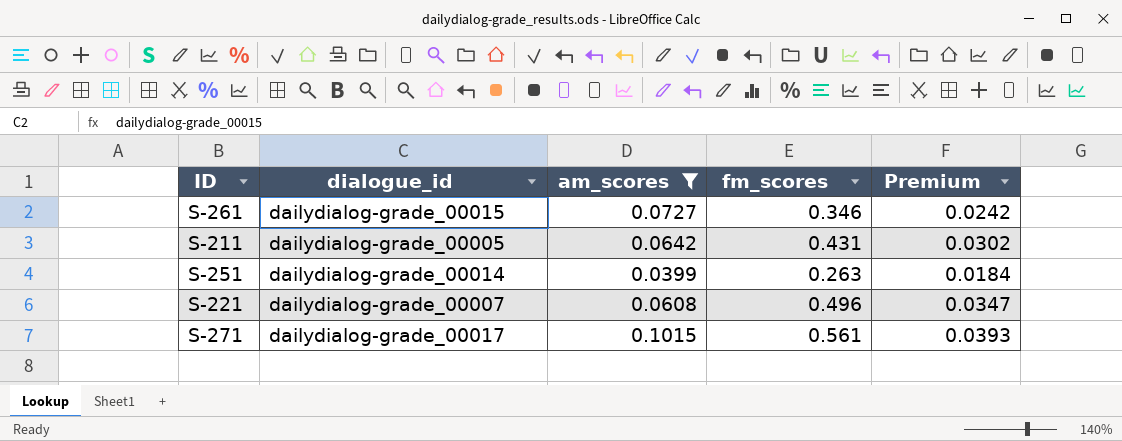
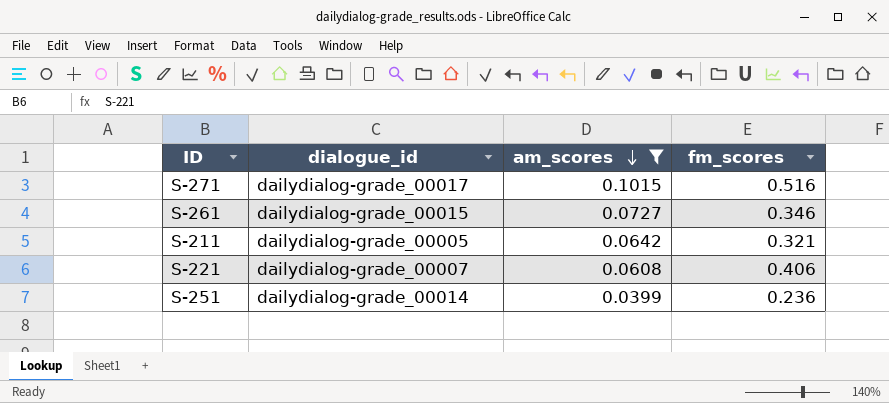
row order: none -> am_scores descending
column Premium | formula: [fm_scores] * 0.07 -> none
S-271 | fm_scores: 0.561 -> 0.516
S-211 | fm_scores: 0.431 -> 0.321
S-221 | fm_scores: 0.496 -> 0.406
S-251 | fm_scores: 0.263 -> 0.236

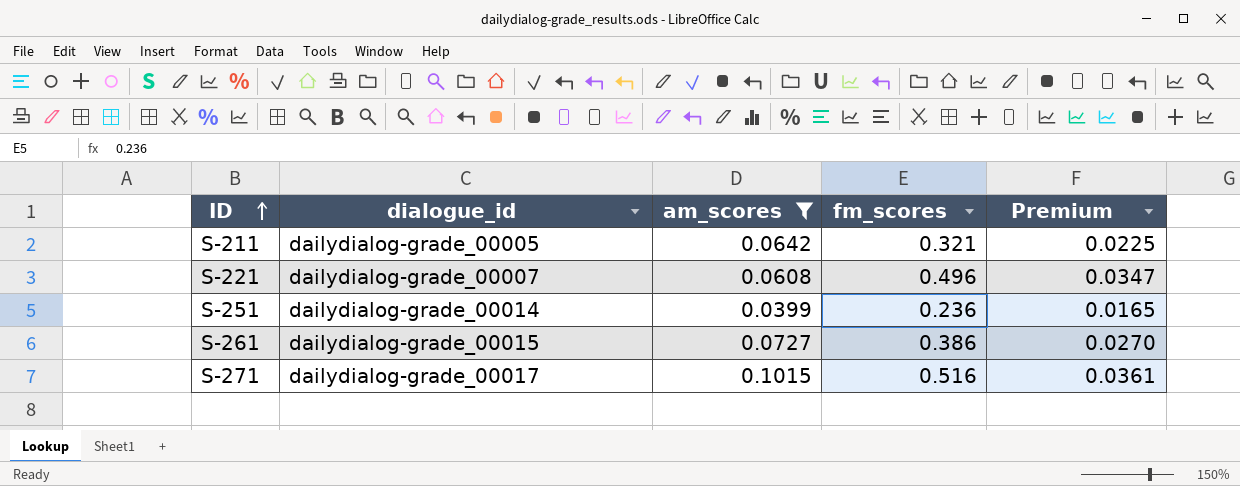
row order: am_scores descending -> ID ascending
column Premium | formula: none -> [fm_scores] * 0.07
S-221 | fm_scores: 0.406 -> 0.496
S-261 | fm_scores: 0.346 -> 0.386

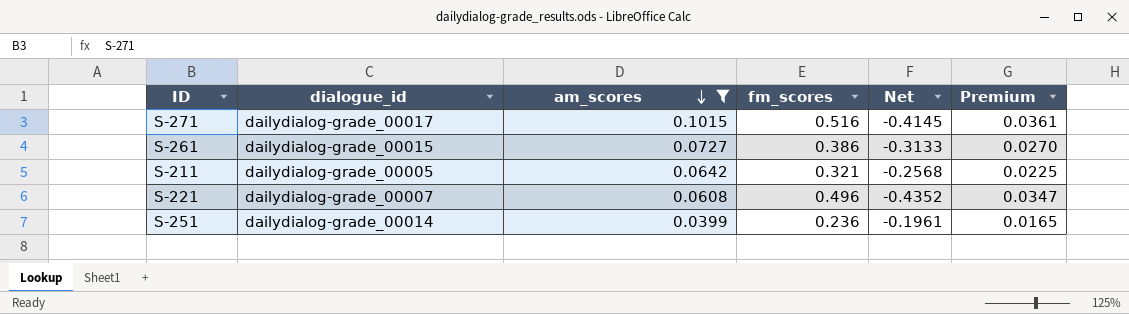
row order: ID ascending -> am_scores descending
column Net | formula: none -> [am_scores] - [fm_scores]

